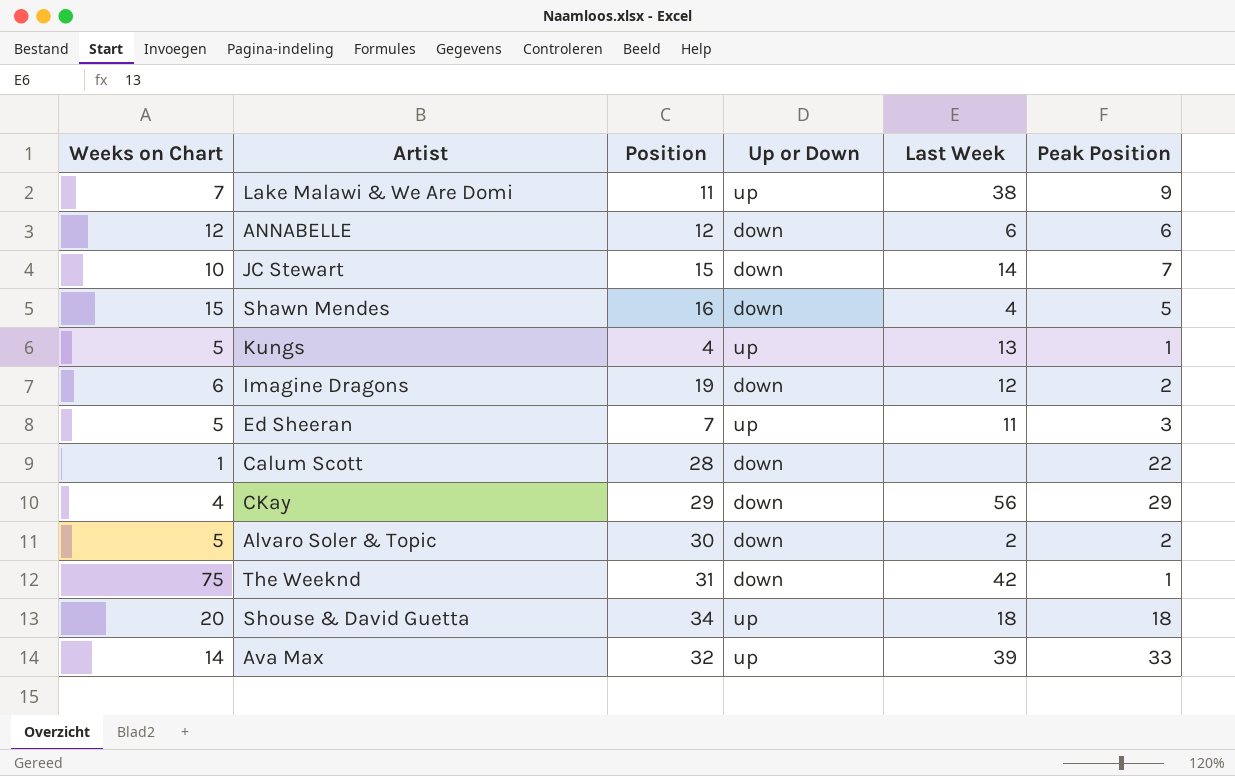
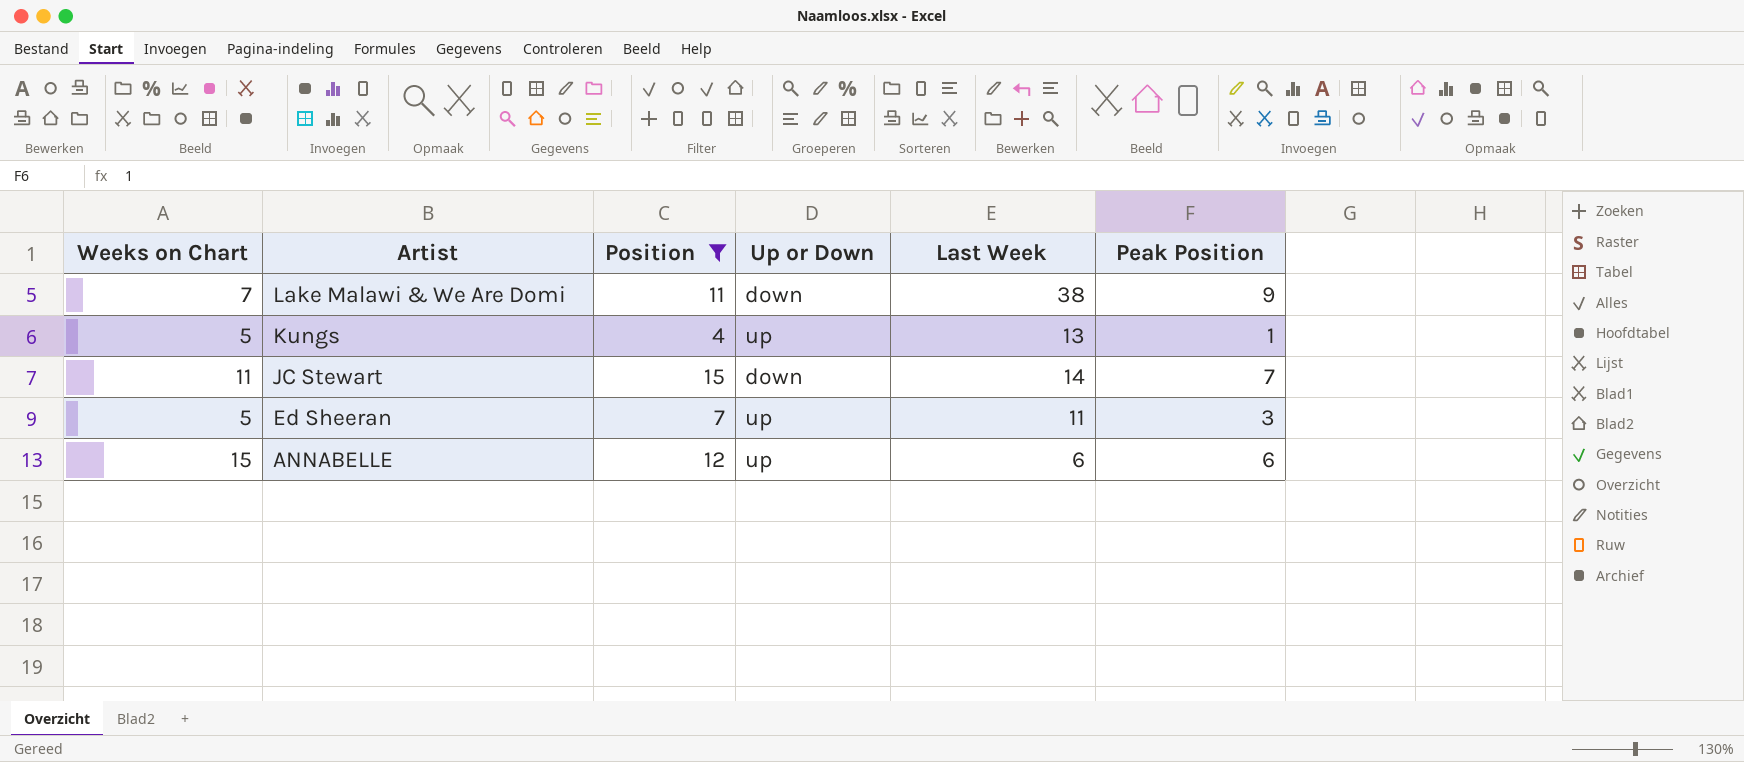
filter: none -> Position <= 15
row order: none -> Artist descending
Lake Malawi & We Are Domi | Up or Down: up -> down
JC Stewart | Weeks on Chart: 10 -> 11
ANNABELLE | Weeks on Chart: 12 -> 15
ANNABELLE | Up or Down: down -> up

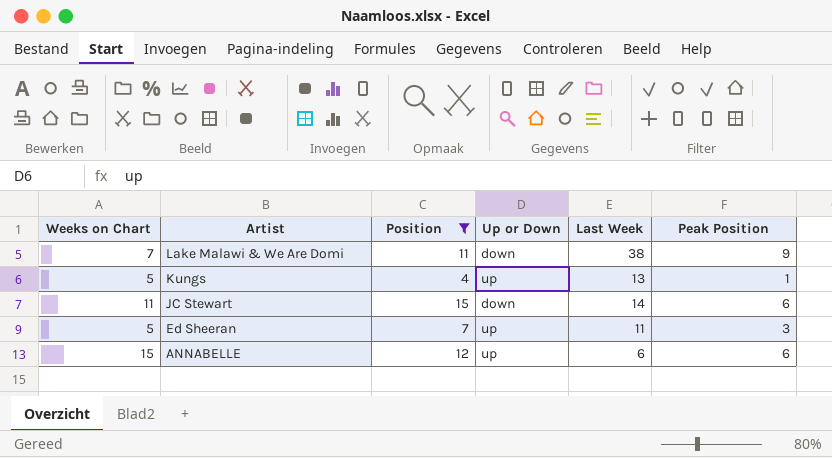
JC Stewart | Peak Position: 7 -> 6

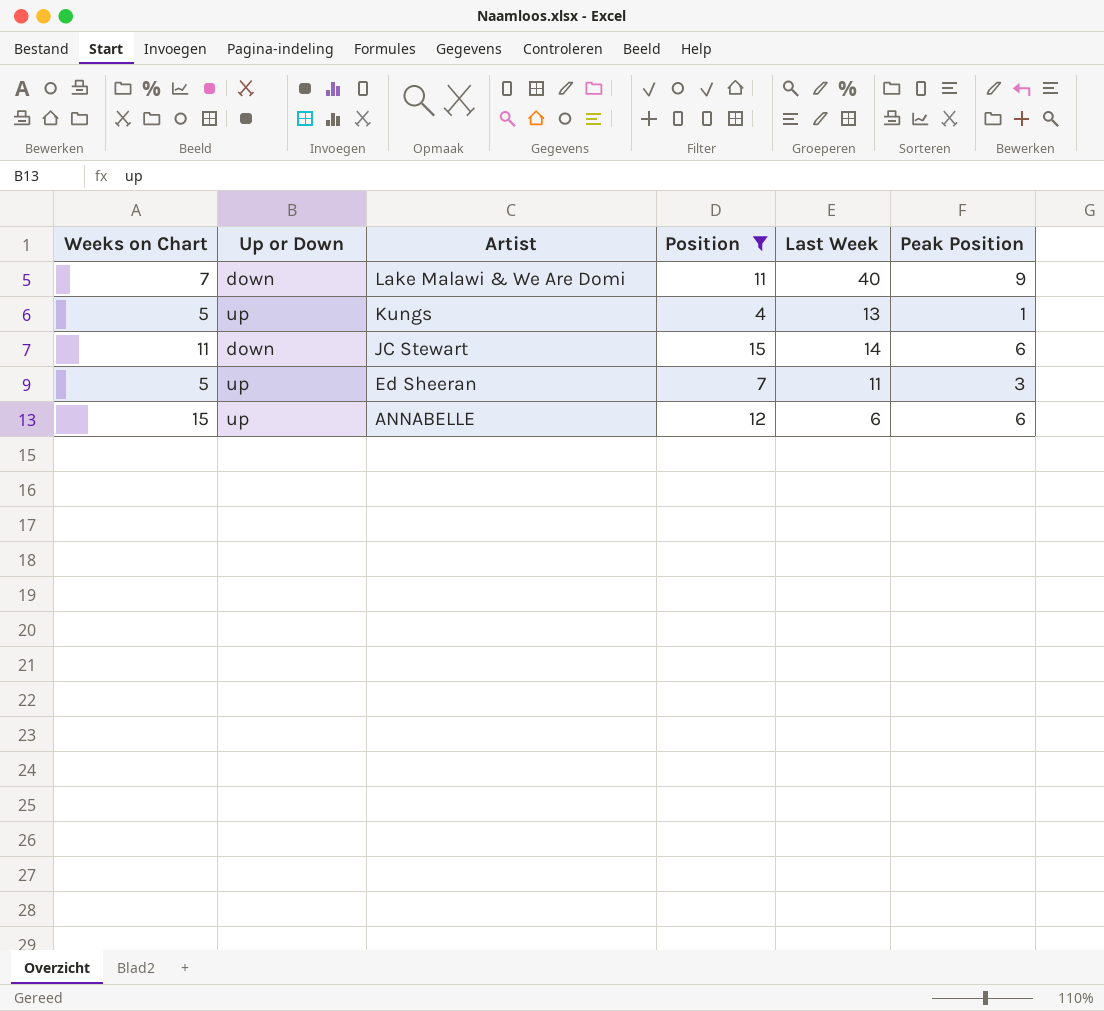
column Up or Down | position: 4 -> 2
Lake Malawi & We Are Domi | Last Week: 38 -> 40

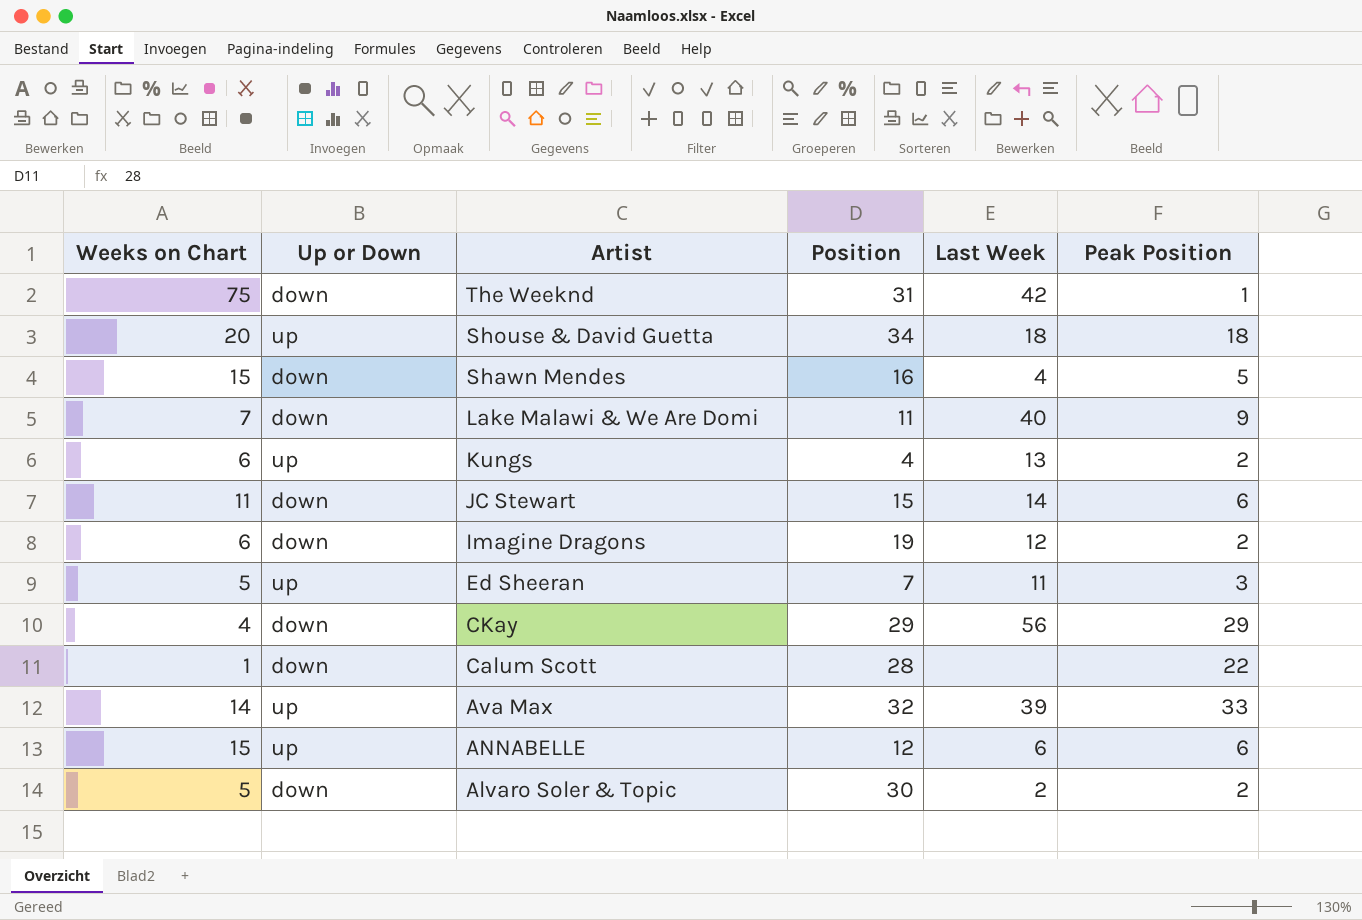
filter: Position <= 15 -> none
Kungs | Weeks on Chart: 5 -> 6
Kungs | Peak Position: 1 -> 2

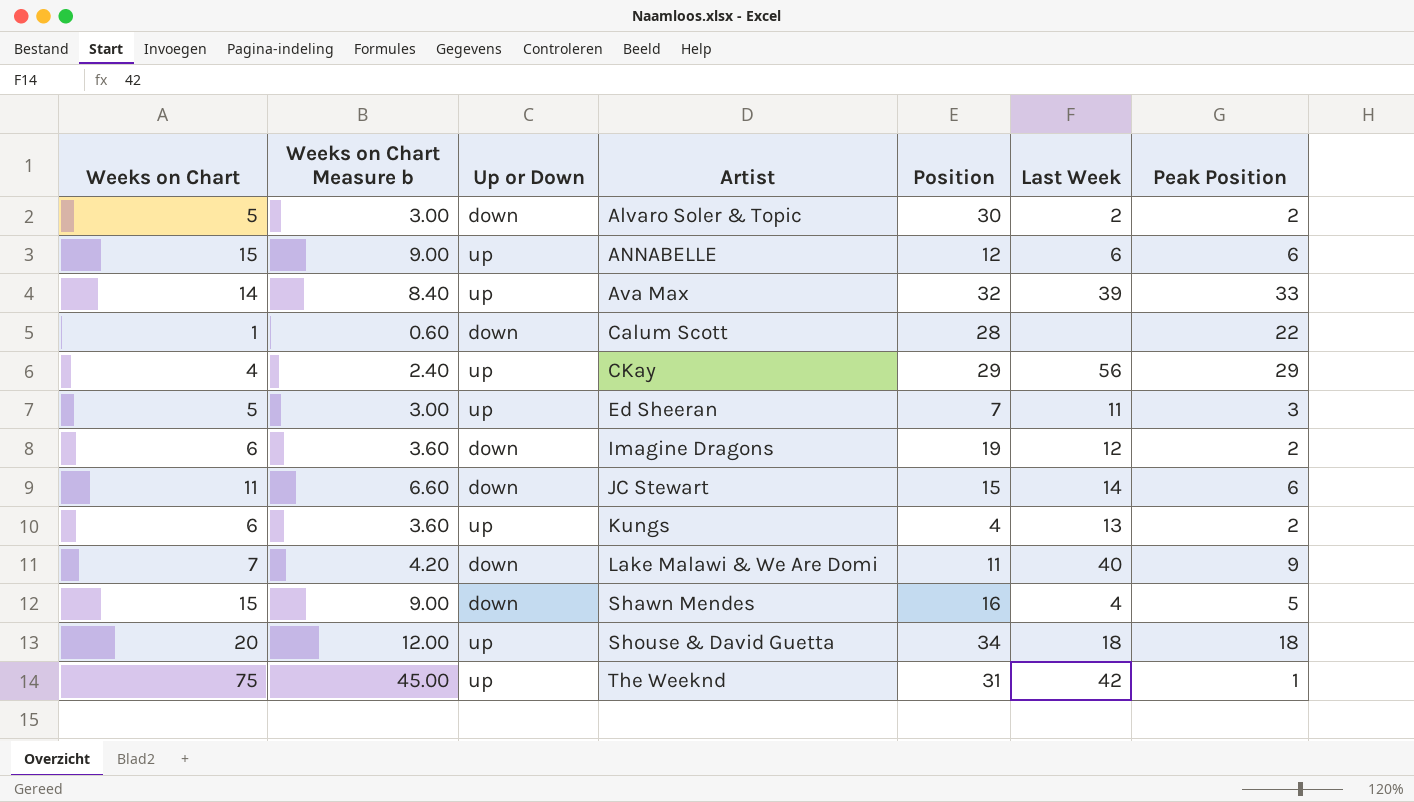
row order: Artist descending -> Artist ascending
column Weeks on Chart Measure b | formula: none -> [Weeks on Chart] * 0.6
CKay | Up or Down: down -> up
The Weeknd | Up or Down: down -> up

